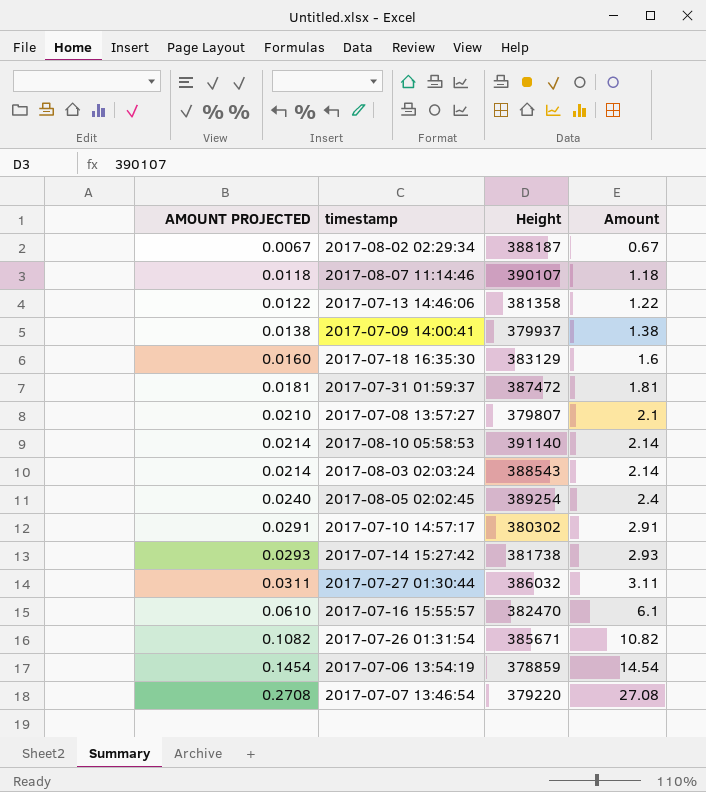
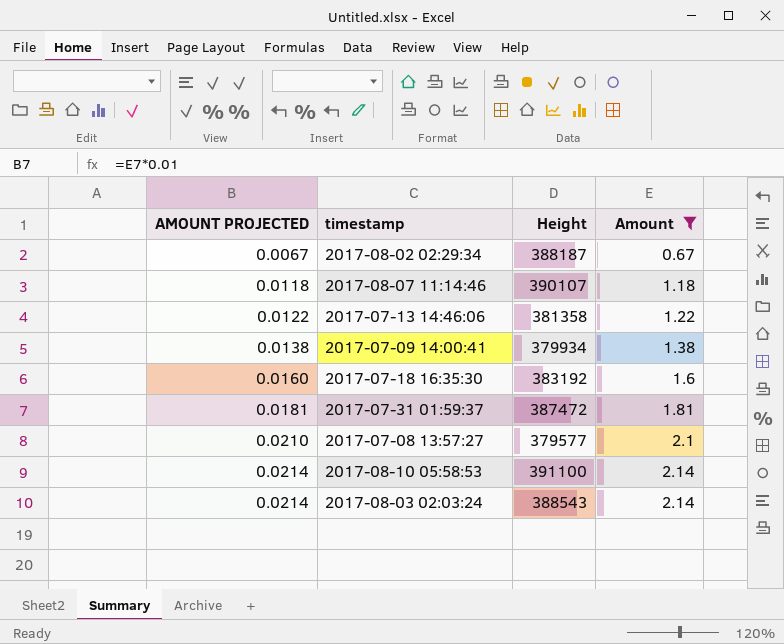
filter: none -> Amount <= 2.14
2017-07-09 14:00:41 | Height: 379937 -> 379934
2017-07-18 16:35:30 | Height: 383129 -> 383192
2017-07-08 13:57:27 | Height: 379807 -> 379577
2017-08-10 05:58:53 | Height: 391140 -> 391100

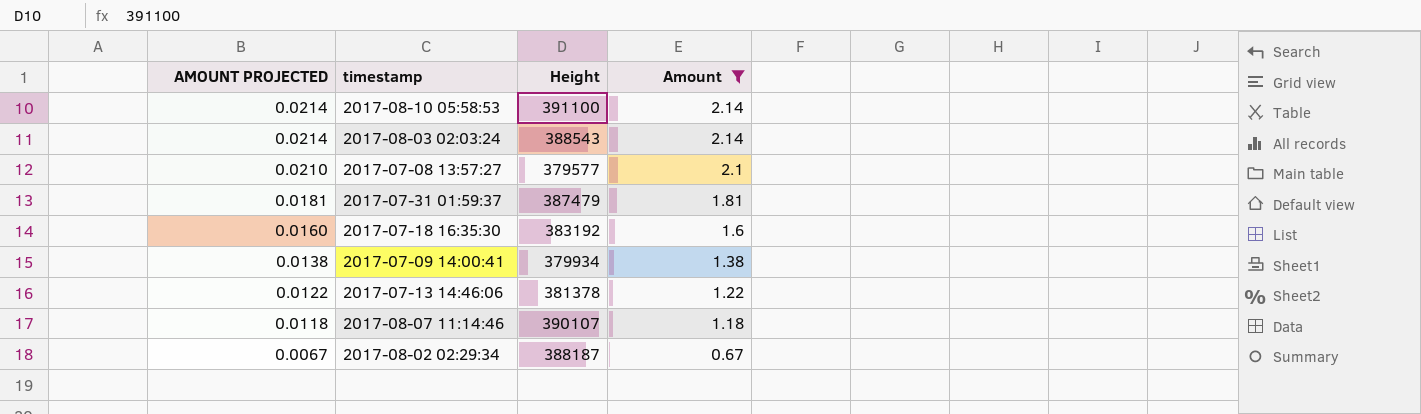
row order: AMOUNT PROJECTED ascending -> AMOUNT PROJECTED descending
2017-07-31 01:59:37 | Height: 387472 -> 387479
2017-07-13 14:46:06 | Height: 381358 -> 381378

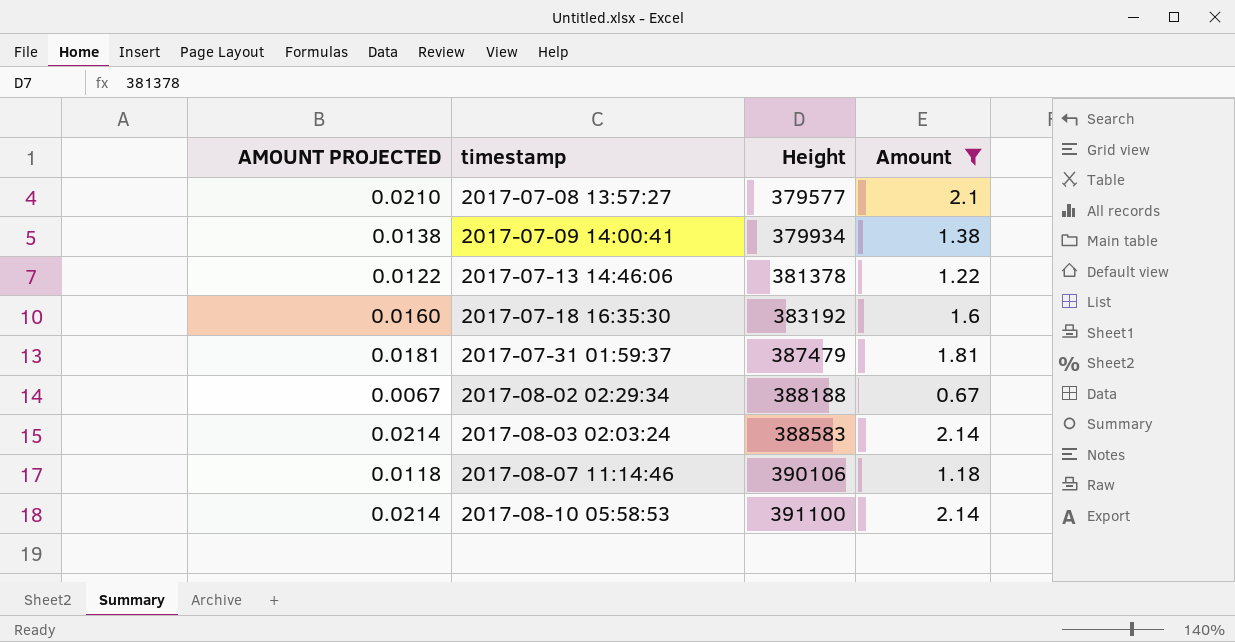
row order: AMOUNT PROJECTED descending -> timestamp ascending
2017-08-02 02:29:34 | Height: 388187 -> 388188
2017-08-03 02:03:24 | Height: 388543 -> 388583
2017-08-07 11:14:46 | Height: 390107 -> 390106

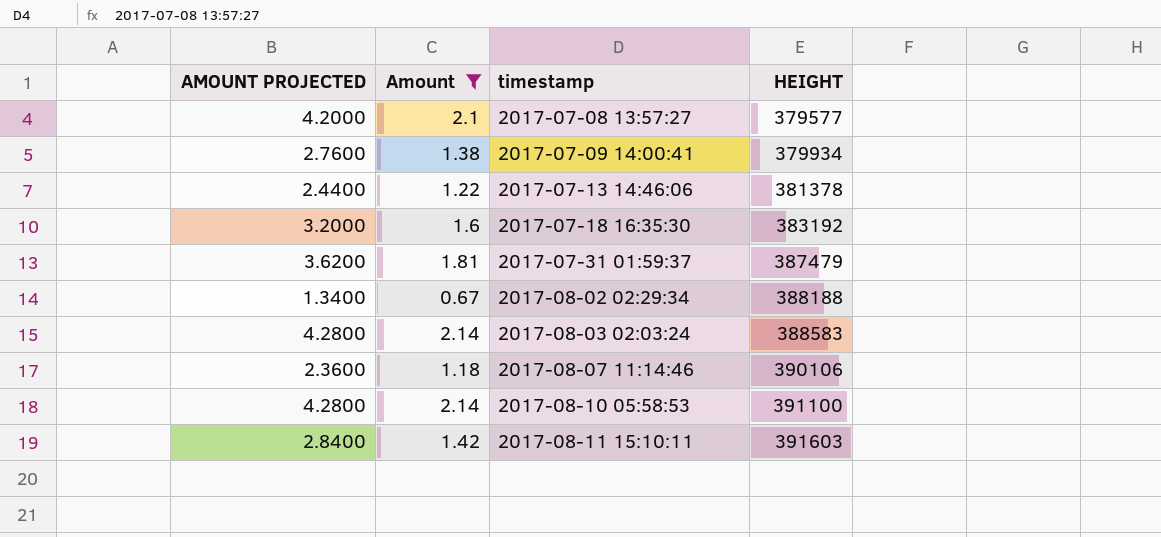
column AMOUNT PROJECTED | formula: [Amount] * 0.01 -> [Amount] * 2
column Amount | position: 4 -> 2
column name: Height -> HEIGHT
row 2017-08-11 15:10:11: none -> 2.8400 | 1.42 | 391603

